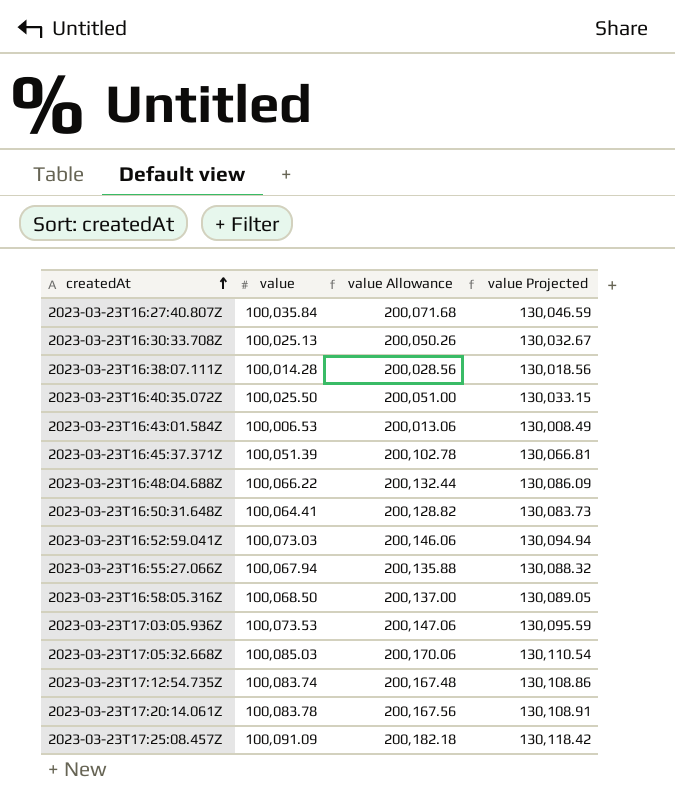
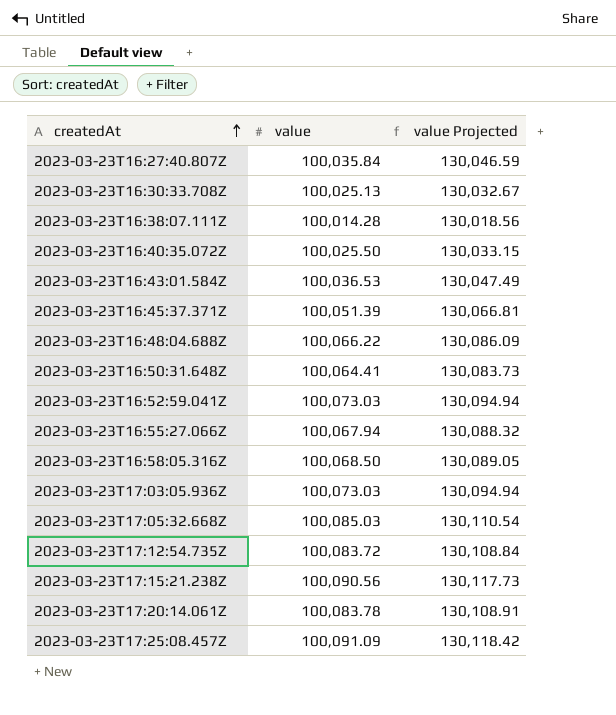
column value Allowance | formula: [value] * 2 -> none
2023-03-23T16:43:01.584Z | value: 100,006.53 -> 100,036.53
2023-03-23T16:43:01.584Z | value Projected: 130,008.49 -> 130,047.49
2023-03-23T17:03:05.936Z | value: 100,073.53 -> 100,073.03
2023-03-23T17:03:05.936Z | value Projected: 130,095.59 -> 130,094.94
2023-03-23T17:12:54.735Z | value: 100,083.74 -> 100,083.72
2023-03-23T17:12:54.735Z | value Projected: 130,108.86 -> 130,108.84
row 2023-03-23T17:15:21.238Z: none -> 100,090.56 | 130,117.73

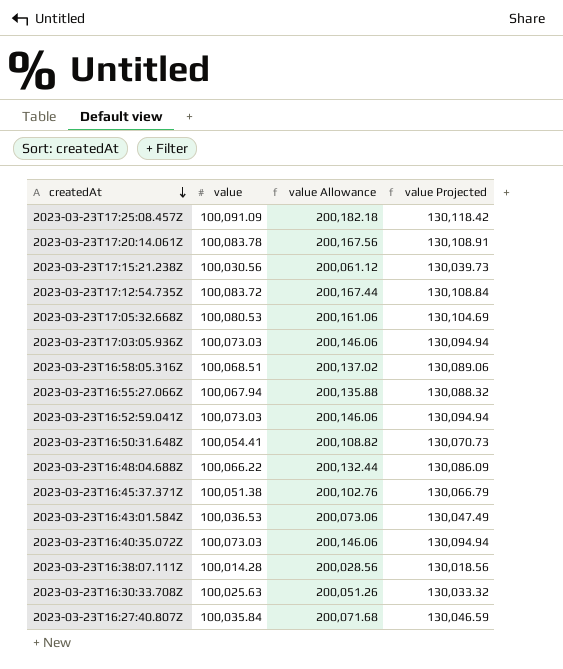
row order: createdAt ascending -> createdAt descending
column value Allowance | formula: none -> [value] * 2
2023-03-23T17:15:21.238Z | value: 100,090.56 -> 100,030.56
2023-03-23T17:15:21.238Z | value Projected: 130,117.73 -> 130,039.73
2023-03-23T17:05:32.668Z | value: 100,085.03 -> 100,080.53
2023-03-23T17:05:32.668Z | value Projected: 130,110.54 -> 130,104.69
2023-03-23T16:58:05.316Z | value: 100,068.50 -> 100,068.51
2023-03-23T16:58:05.316Z | value Projected: 130,089.05 -> 130,089.06
2023-03-23T16:50:31.648Z | value: 100,064.41 -> 100,054.41
2023-03-23T16:50:31.648Z | value Projected: 130,083.73 -> 130,070.73
2023-03-23T16:45:37.371Z | value: 100,051.39 -> 100,051.38
2023-03-23T16:45:37.371Z | value Projected: 130,066.81 -> 130,066.79
2023-03-23T16:40:35.072Z | value: 100,025.50 -> 100,073.03
2023-03-23T16:40:35.072Z | value Projected: 130,033.15 -> 130,094.94
2023-03-23T16:30:33.708Z | value: 100,025.13 -> 100,025.63
2023-03-23T16:30:33.708Z | value Projected: 130,032.67 -> 130,033.32

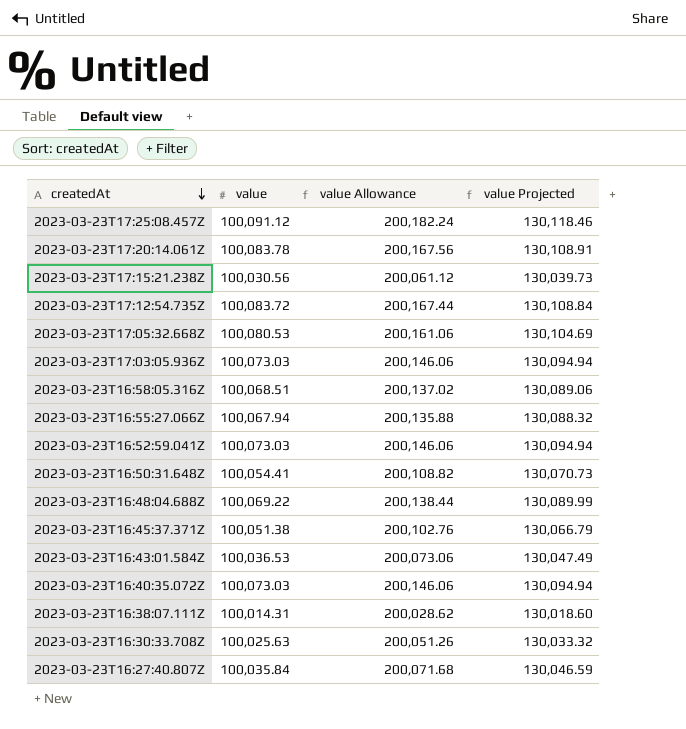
2023-03-23T17:25:08.457Z | value: 100,091.09 -> 100,091.12
2023-03-23T17:25:08.457Z | value Allowance: 200,182.18 -> 200,182.24
2023-03-23T17:25:08.457Z | value Projected: 130,118.42 -> 130,118.46
2023-03-23T16:48:04.688Z | value: 100,066.22 -> 100,069.22
2023-03-23T16:48:04.688Z | value Allowance: 200,132.44 -> 200,138.44
2023-03-23T16:48:04.688Z | value Projected: 130,086.09 -> 130,089.99
2023-03-23T16:38:07.111Z | value: 100,014.28 -> 100,014.31
2023-03-23T16:38:07.111Z | value Allowance: 200,028.56 -> 200,028.62
2023-03-23T16:38:07.111Z | value Projected: 130,018.56 -> 130,018.60

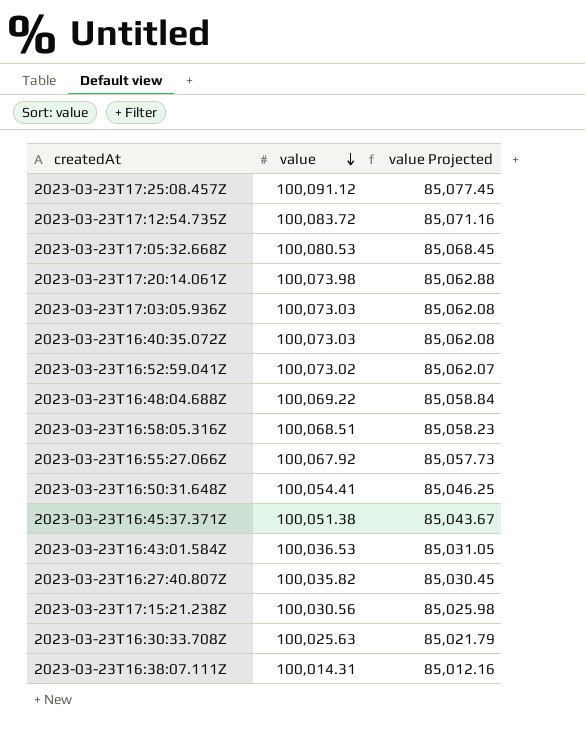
row order: createdAt descending -> value descending
column value Allowance | formula: [value] * 2 -> none
column value Projected | formula: [value] * 1.3 -> [value] * 0.85
2023-03-23T17:20:14.061Z | value: 100,083.78 -> 100,073.98
2023-03-23T16:52:59.041Z | value: 100,073.03 -> 100,073.02
2023-03-23T16:55:27.066Z | value: 100,067.94 -> 100,067.92
2023-03-23T16:27:40.807Z | value: 100,035.84 -> 100,035.82

